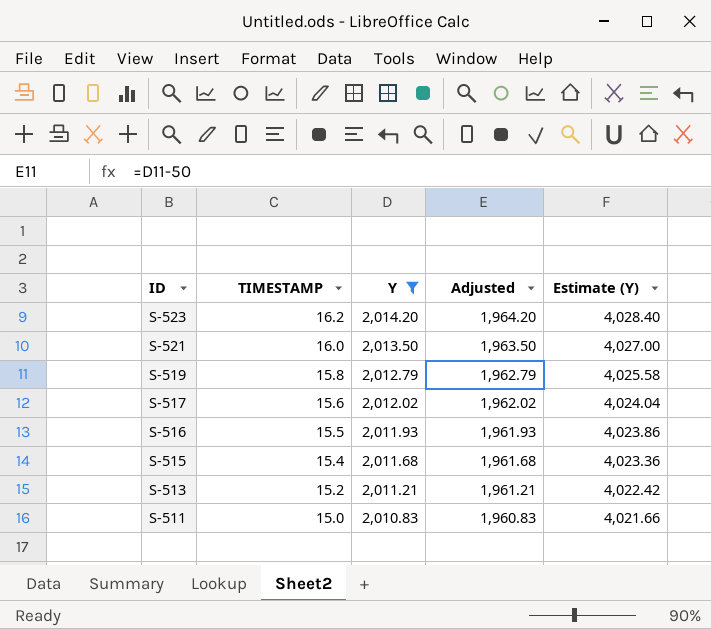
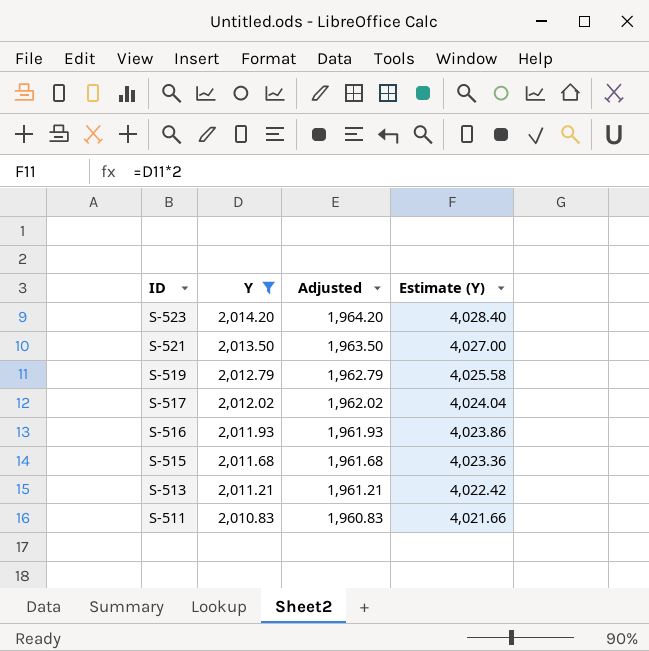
column TIMESTAMP | position: 2 -> none

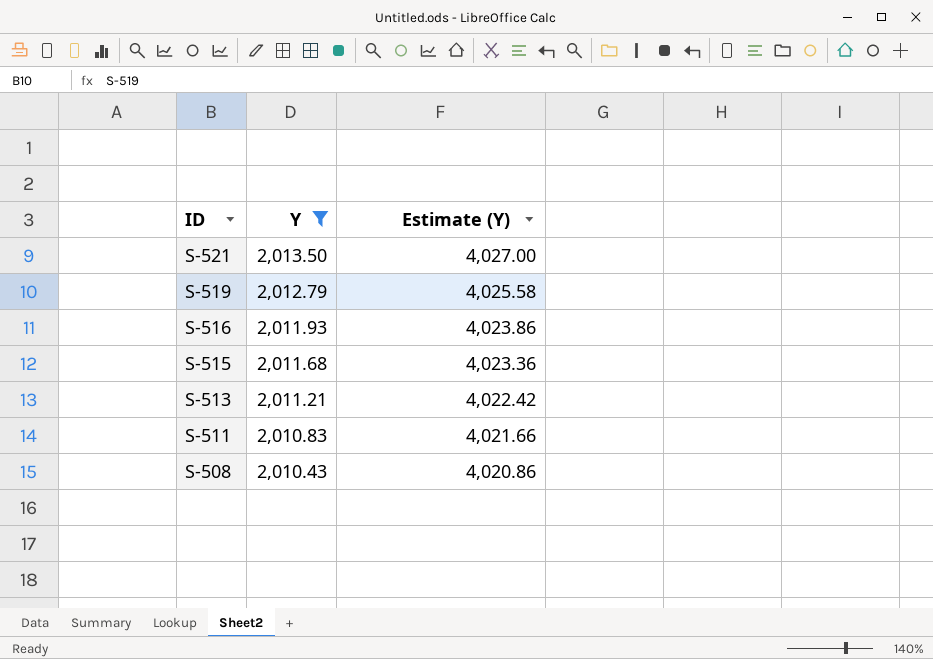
column Adjusted | formula: [Y] - 50 -> none
row S-523: 2,014.20 | 1,964.20 | 4,028.40 -> none
row S-517: 2,012.02 | 1,962.02 | 4,024.04 -> none
row S-508: none -> 2,010.43 | 4,020.86

